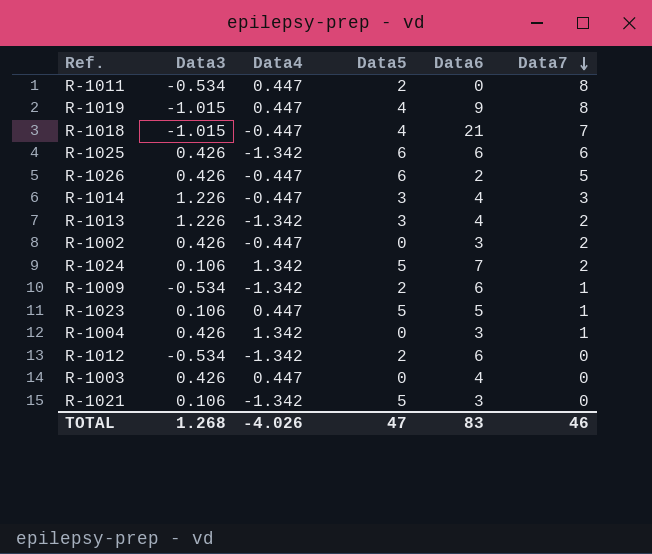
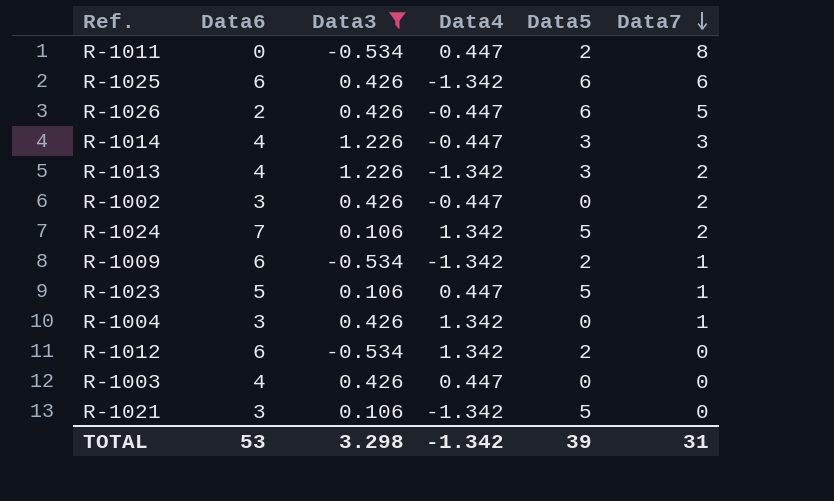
filter: none -> Data3 != -1.015
column Data6 | position: 5 -> 2
R-1012 | Data4: -1.342 -> 1.342
TOTAL | Data6: 83 -> 53
TOTAL | Data3: 1.268 -> 3.298
TOTAL | Data4: -4.026 -> -1.342
TOTAL | Data5: 47 -> 39
TOTAL | Data7: 46 -> 31

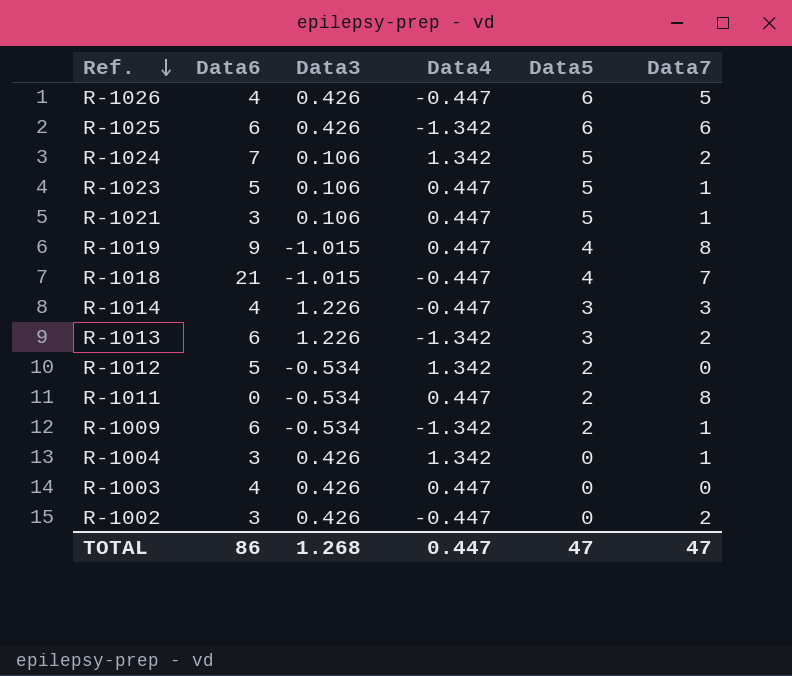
filter: Data3 != -1.015 -> none
row order: Data7 descending -> Ref. descending
R-1026 | Data6: 2 -> 4
R-1021 | Data4: -1.342 -> 0.447
R-1021 | Data7: 0 -> 1
R-1013 | Data6: 4 -> 6
R-1012 | Data6: 6 -> 5
TOTAL | Data6: 53 -> 86
TOTAL | Data3: 3.298 -> 1.268
TOTAL | Data4: -1.342 -> 0.447
TOTAL | Data5: 39 -> 47
TOTAL | Data7: 31 -> 47

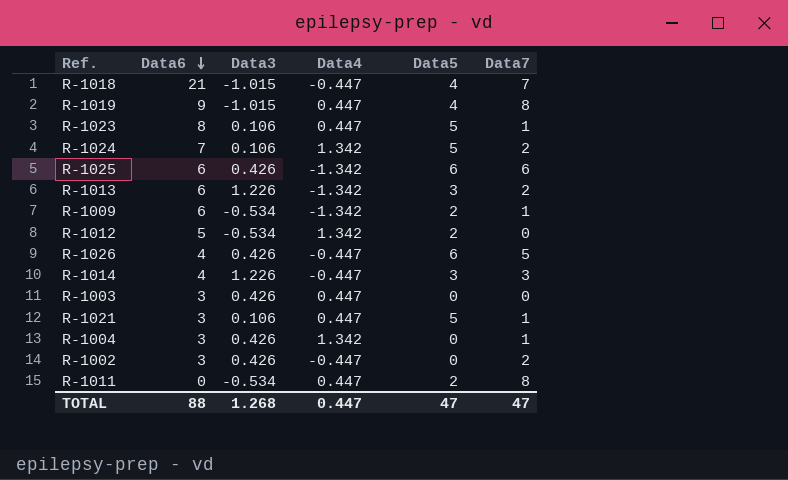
row order: Ref. descending -> Data6 descending
R-1023 | Data6: 5 -> 8
R-1003 | Data6: 4 -> 3
TOTAL | Data6: 86 -> 88

